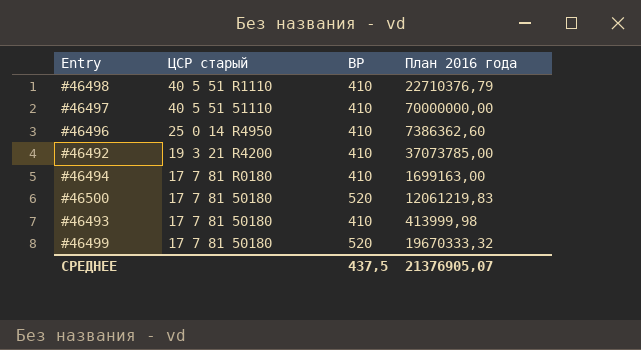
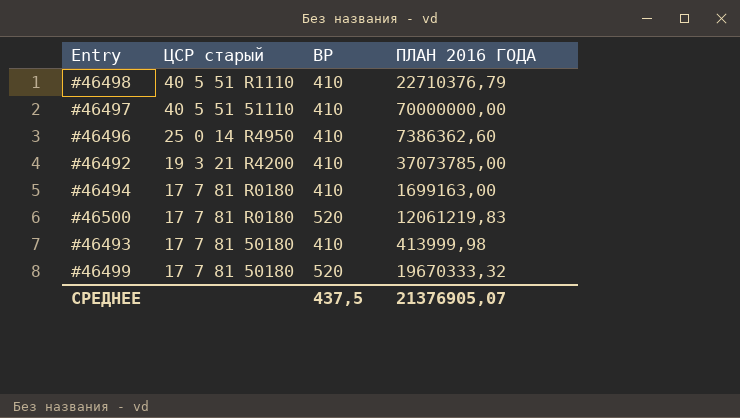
column name: План 2016 года -> ПЛАН 2016 ГОДА
#46500 | ЦСР старый: 17 7 81 50180 -> 17 7 81 R0180

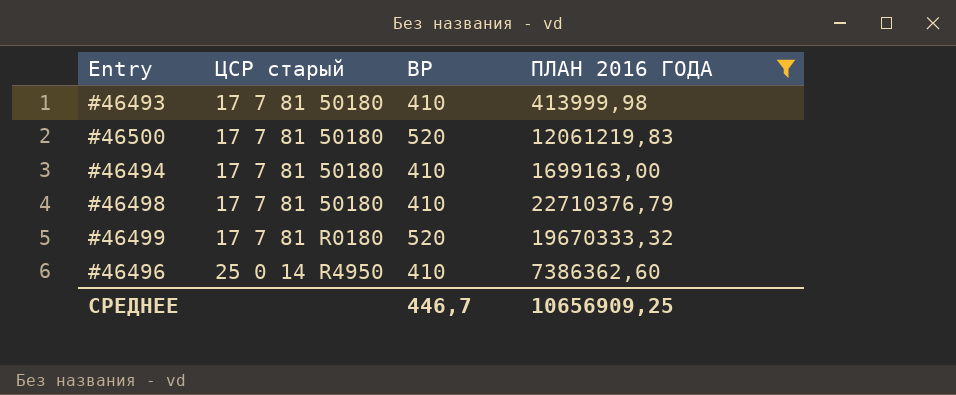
filter: none -> ПЛАН 2016 ГОДА <= 22710376,79
row order: ЦСР старый descending -> ЦСР старый ascending
#46500 | ЦСР старый: 17 7 81 R0180 -> 17 7 81 50180
#46494 | ЦСР старый: 17 7 81 R0180 -> 17 7 81 50180
#46498 | ЦСР старый: 40 5 51 R1110 -> 17 7 81 50180
#46499 | ЦСР старый: 17 7 81 50180 -> 17 7 81 R0180
СРЕДНЕЕ | ВР: 437,5 -> 446,7
СРЕДНЕЕ | ПЛАН 2016 ГОДА: 21376905,07 -> 10656909,25

